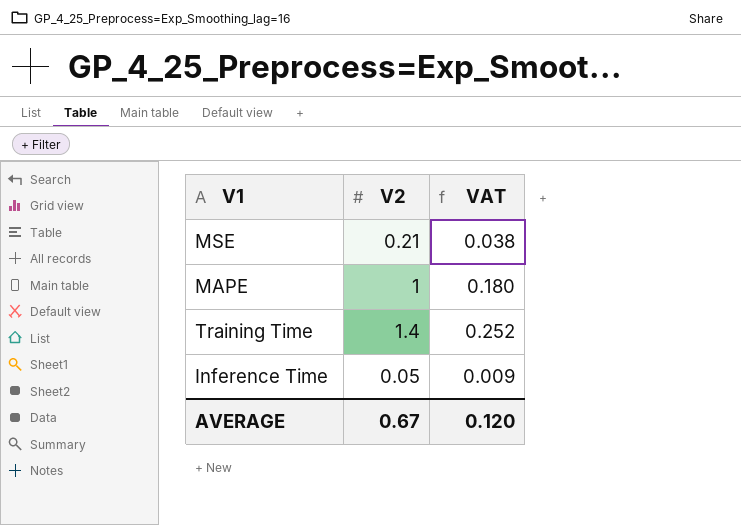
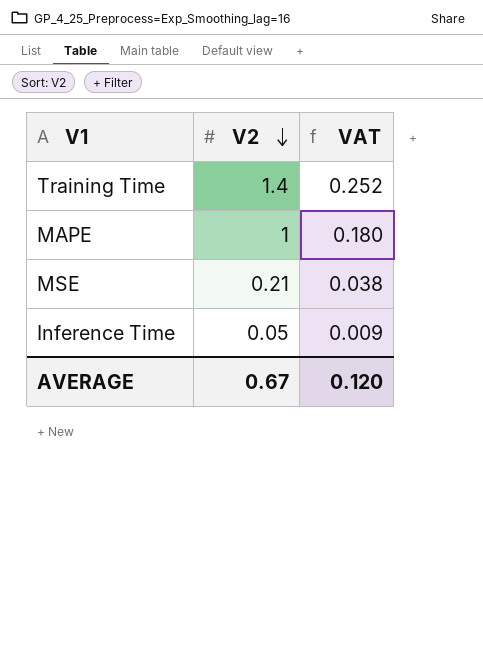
row order: none -> V2 descending

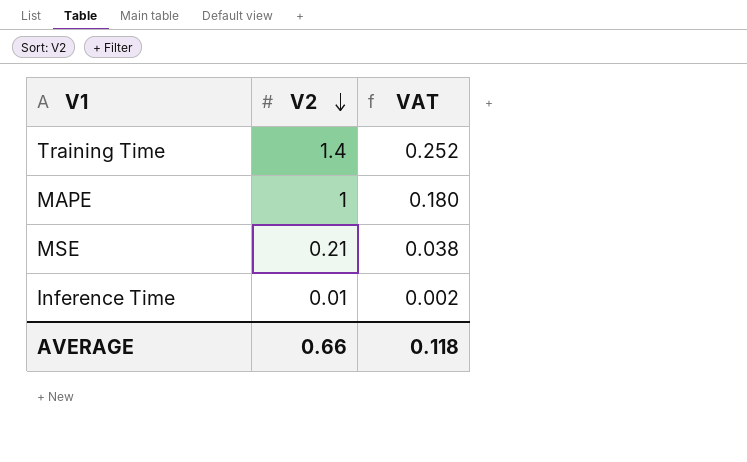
Inference Time | V2: 0.05 -> 0.01
Inference Time | VAT: 0.009 -> 0.002
AVERAGE | V2: 0.67 -> 0.66
AVERAGE | VAT: 0.120 -> 0.118

